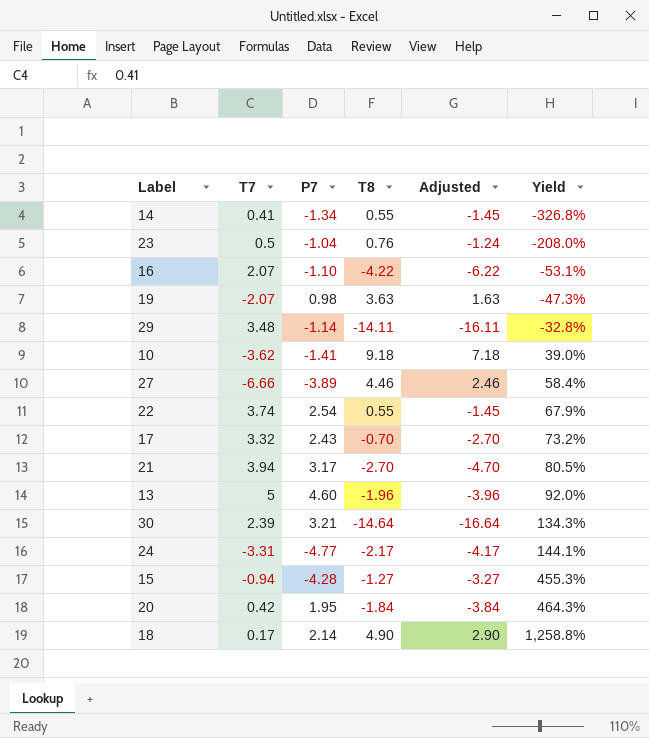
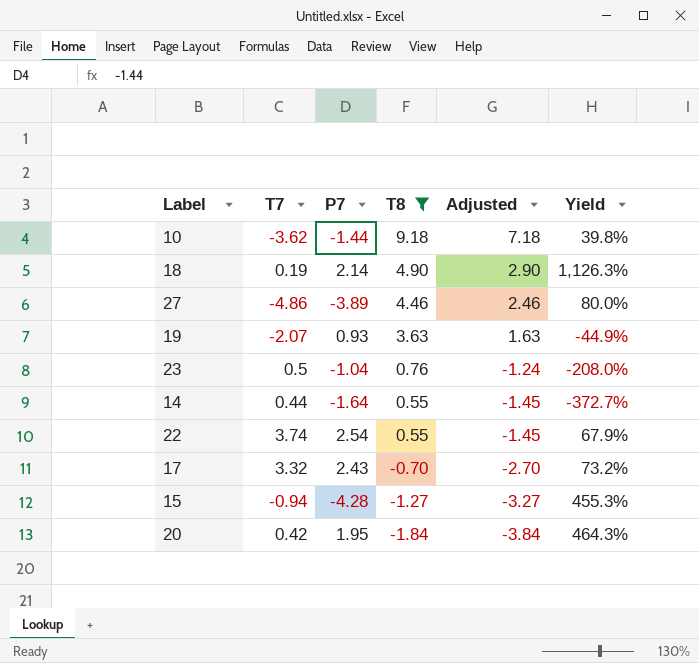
filter: none -> T8 >= -1.84
row order: Yield ascending -> T8 descending
10 | P7: -1.41 -> -1.44
10 | Yield: 39.0% -> 39.8%
18 | T7: 0.17 -> 0.19
18 | Yield: 1,258.8% -> 1,126.3%
27 | T7: -6.66 -> -4.86
27 | Yield: 58.4% -> 80.0%
19 | P7: 0.98 -> 0.93
19 | Yield: -47.3% -> -44.9%
14 | T7: 0.41 -> 0.44
14 | P7: -1.34 -> -1.64
14 | Yield: -326.8% -> -372.7%

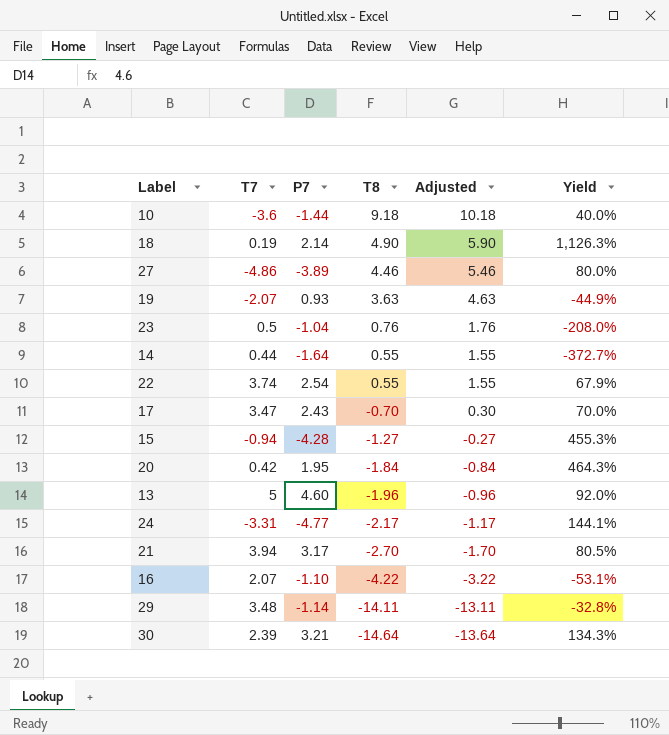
filter: T8 >= -1.84 -> none
column Adjusted | formula: [T8] - 2 -> [T8] + 1
10 | T7: -3.62 -> -3.6
10 | Yield: 39.8% -> 40.0%
17 | T7: 3.32 -> 3.47
17 | Yield: 73.2% -> 70.0%

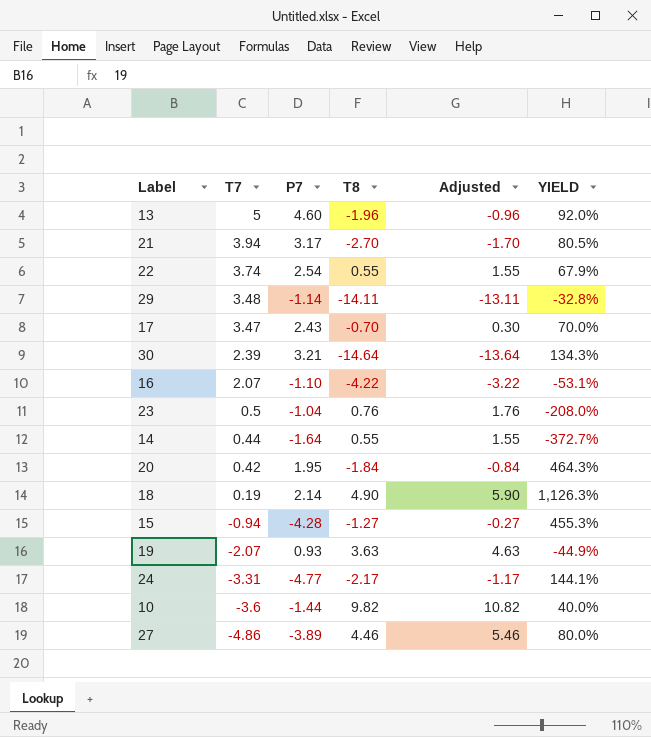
row order: T8 descending -> T7 descending
column name: Yield -> YIELD
10 | T8: 9.18 -> 9.82
10 | Adjusted: 10.18 -> 10.82

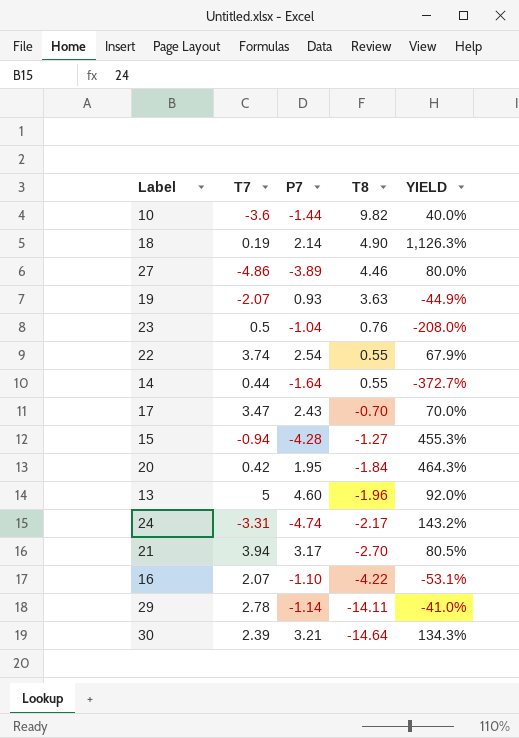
row order: T7 descending -> T8 descending
column Adjusted | formula: [T8] + 1 -> none
24 | P7: -4.77 -> -4.74
24 | YIELD: 144.1% -> 143.2%
29 | T7: 3.48 -> 2.78
29 | YIELD: -32.8% -> -41.0%

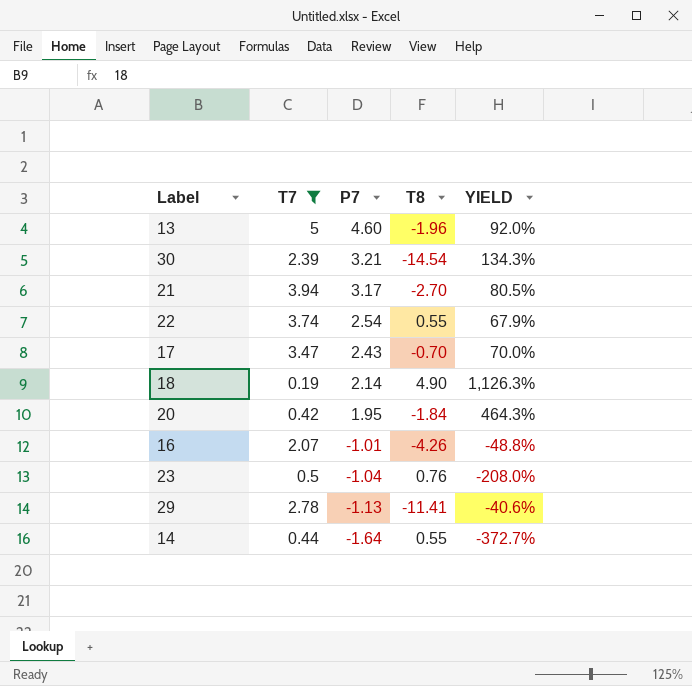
filter: none -> T7 >= 0.19
row order: T8 descending -> P7 descending
30 | T8: -14.64 -> -14.54
16 | P7: -1.10 -> -1.01
16 | T8: -4.22 -> -4.26
16 | YIELD: -53.1% -> -48.8%
29 | P7: -1.14 -> -1.13
29 | T8: -14.11 -> -11.41
29 | YIELD: -41.0% -> -40.6%

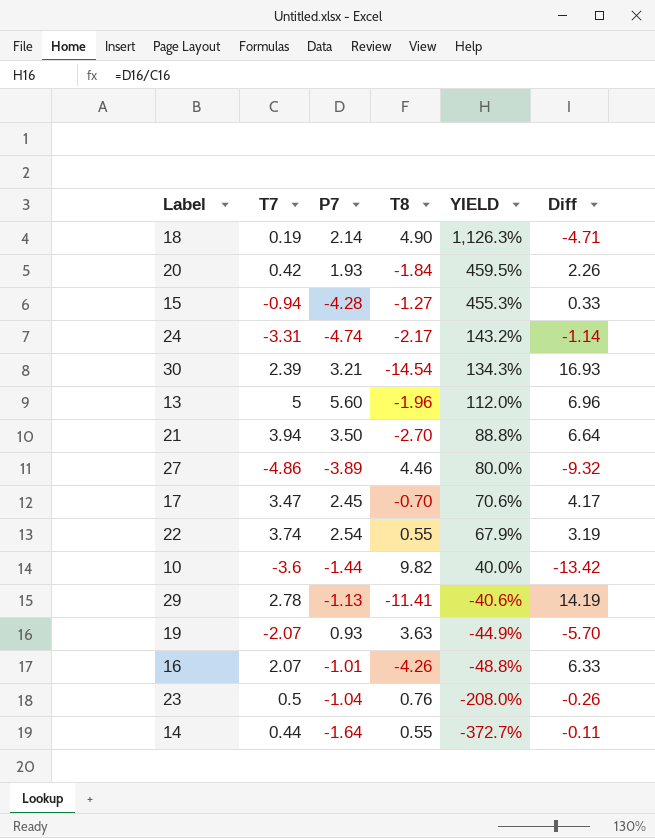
filter: T7 >= 0.19 -> none
row order: P7 descending -> YIELD descending
column Diff | formula: none -> [T7] - [T8]
20 | P7: 1.95 -> 1.93
20 | YIELD: 464.3% -> 459.5%
13 | P7: 4.60 -> 5.60
13 | YIELD: 92.0% -> 112.0%
21 | P7: 3.17 -> 3.50
21 | YIELD: 80.5% -> 88.8%
17 | P7: 2.43 -> 2.45
17 | YIELD: 70.0% -> 70.6%

